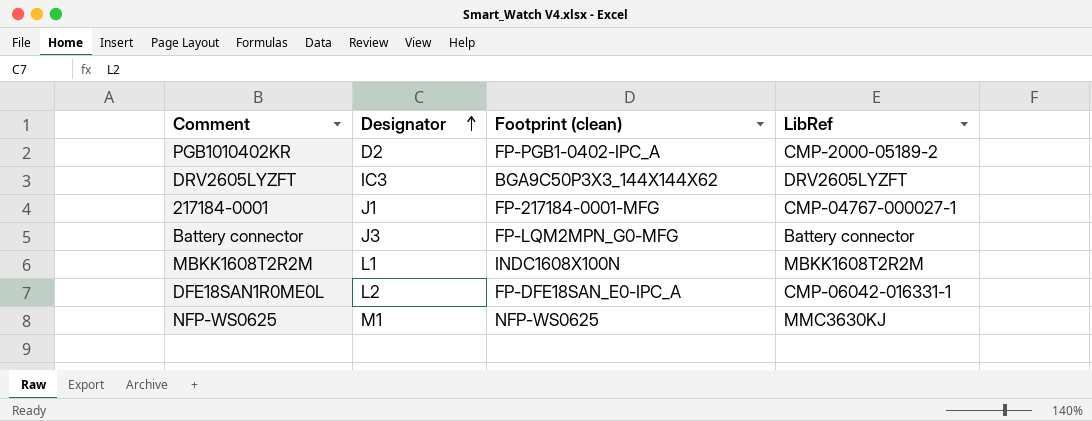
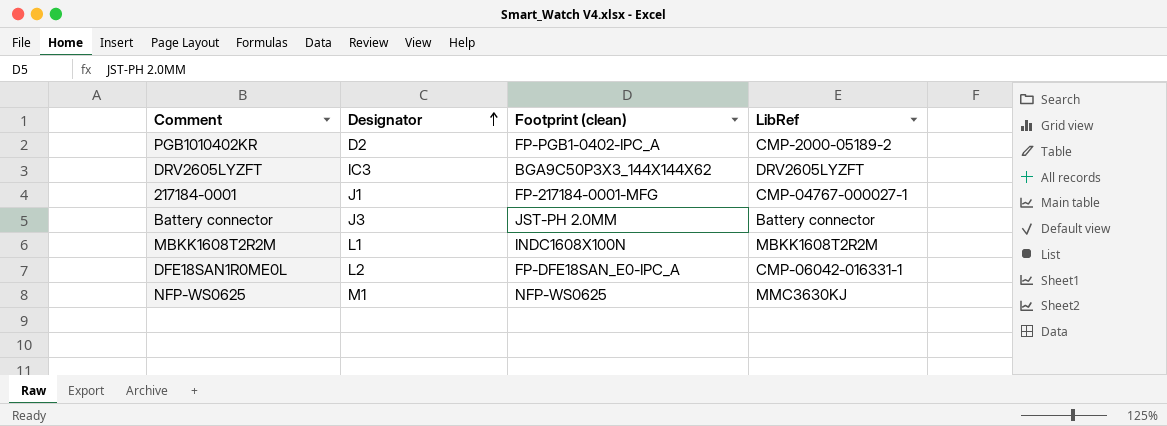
Battery connector | Footprint (clean): FP-LQM2MPN_G0-MFG -> JST-PH 2.0MM

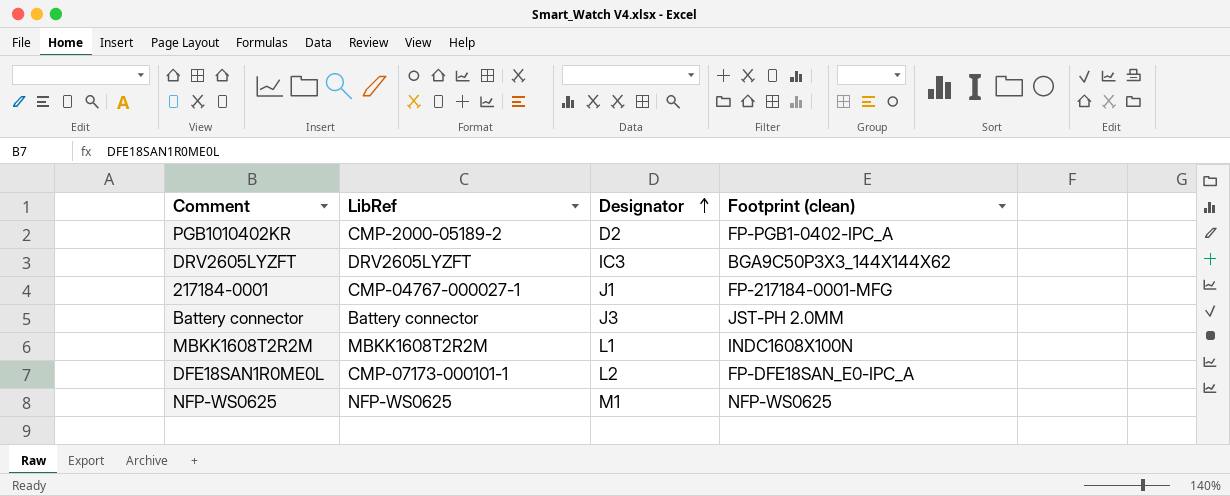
column LibRef | position: 4 -> 2
DFE18SAN1R0ME0L | LibRef: CMP-06042-016331-1 -> CMP-07173-000101-1
NFP-WS0625 | LibRef: MMC3630KJ -> NFP-WS0625

